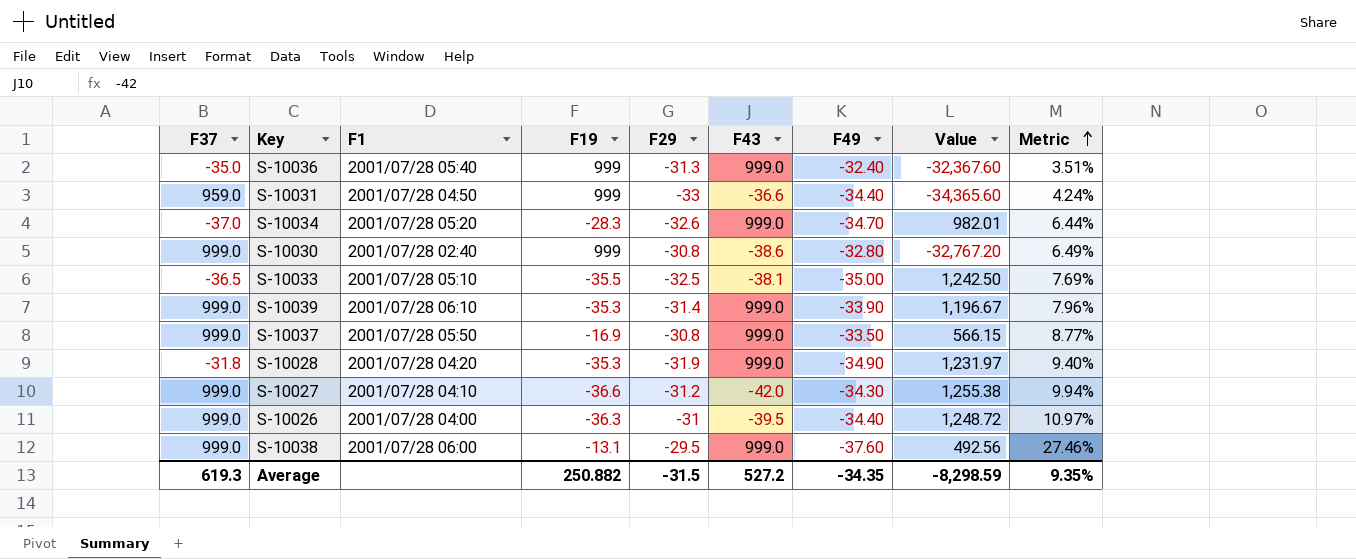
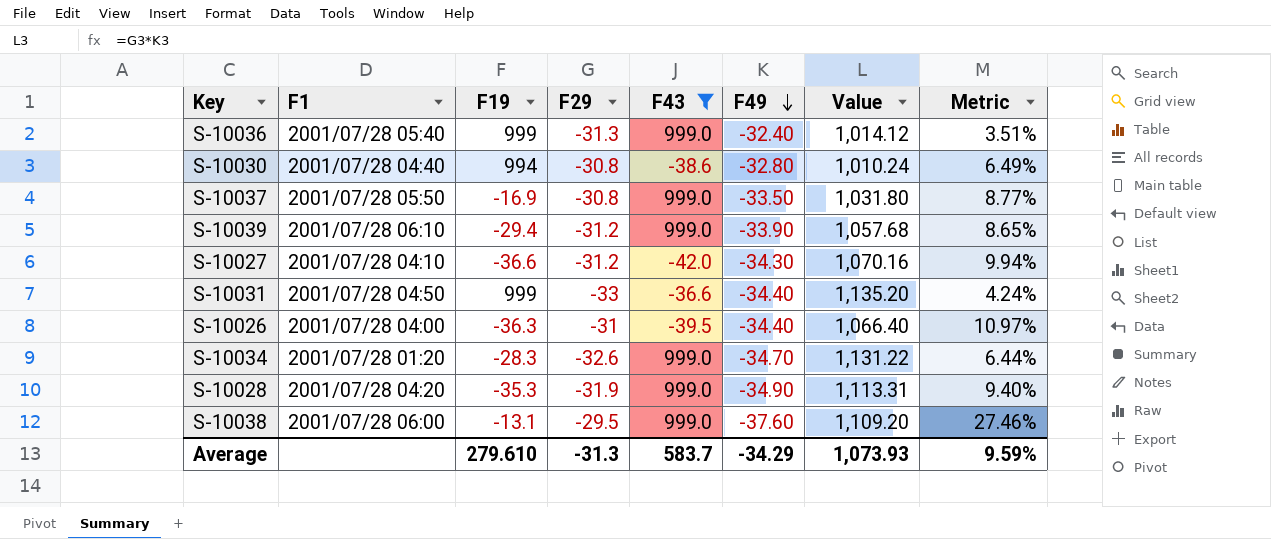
filter: none -> F43 != -38.1
row order: Metric ascending -> F49 descending
column F37 | position: 1 -> none
column Value | formula: [F19] * [F49] -> [F29] * [F49]
S-10030 | F1: 2001/07/28 02:40 -> 2001/07/28 04:40
S-10030 | F19: 999 -> 994
S-10039 | F19: -35.3 -> -29.4
S-10039 | F29: -31.4 -> -31.2
S-10039 | Metric: 7.96% -> 8.65%
S-10034 | F1: 2001/07/28 05:20 -> 2001/07/28 01:20
Average | F19: 250.882 -> 279.610
Average | F29: -31.5 -> -31.3
Average | F43: 527.2 -> 583.7
Average | F49: -34.35 -> -34.29
Average | Value: -8,298.59 -> 1,073.93
Average | Metric: 9.35% -> 9.59%

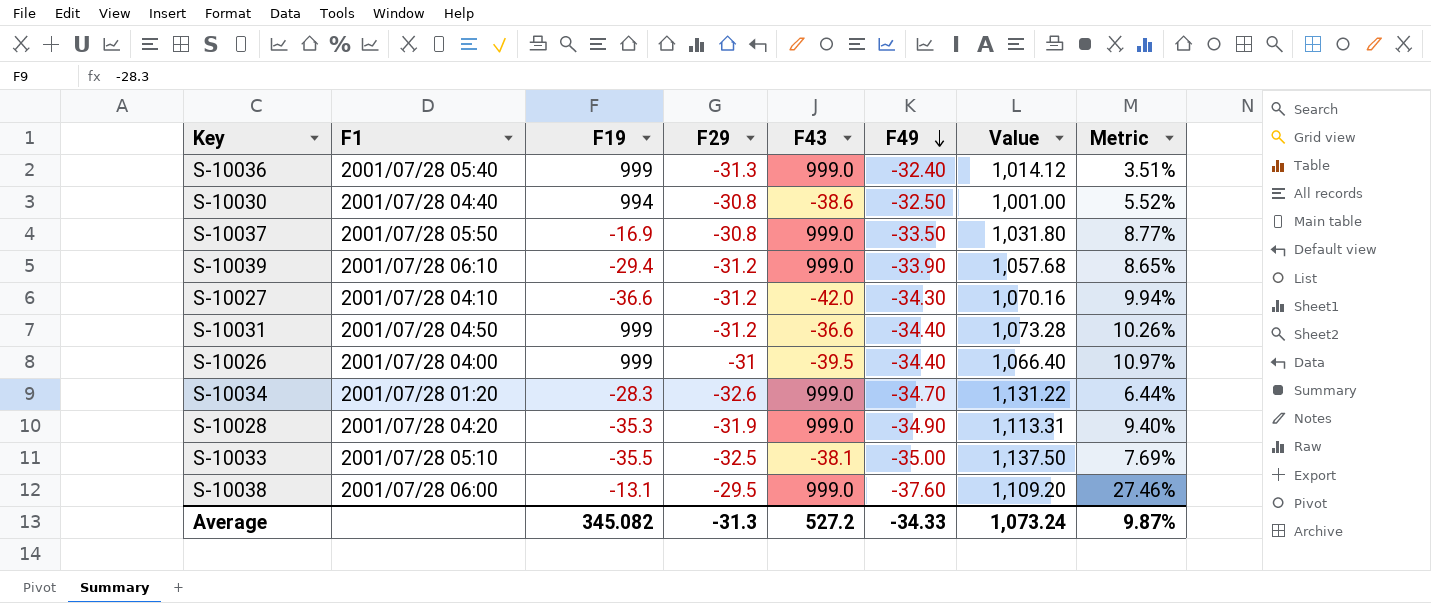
filter: F43 != -38.1 -> none
S-10030 | F49: -32.80 -> -32.50
S-10030 | Value: 1,010.24 -> 1,001.00
S-10030 | Metric: 6.49% -> 5.52%
S-10031 | F29: -33 -> -31.2
S-10031 | Value: 1,135.20 -> 1,073.28
S-10031 | Metric: 4.24% -> 10.26%
S-10026 | F19: -36.3 -> 999
Average | F19: 279.610 -> 345.082
Average | F43: 583.7 -> 527.2
Average | F49: -34.29 -> -34.33
Average | Value: 1,073.93 -> 1,073.24
Average | Metric: 9.59% -> 9.87%

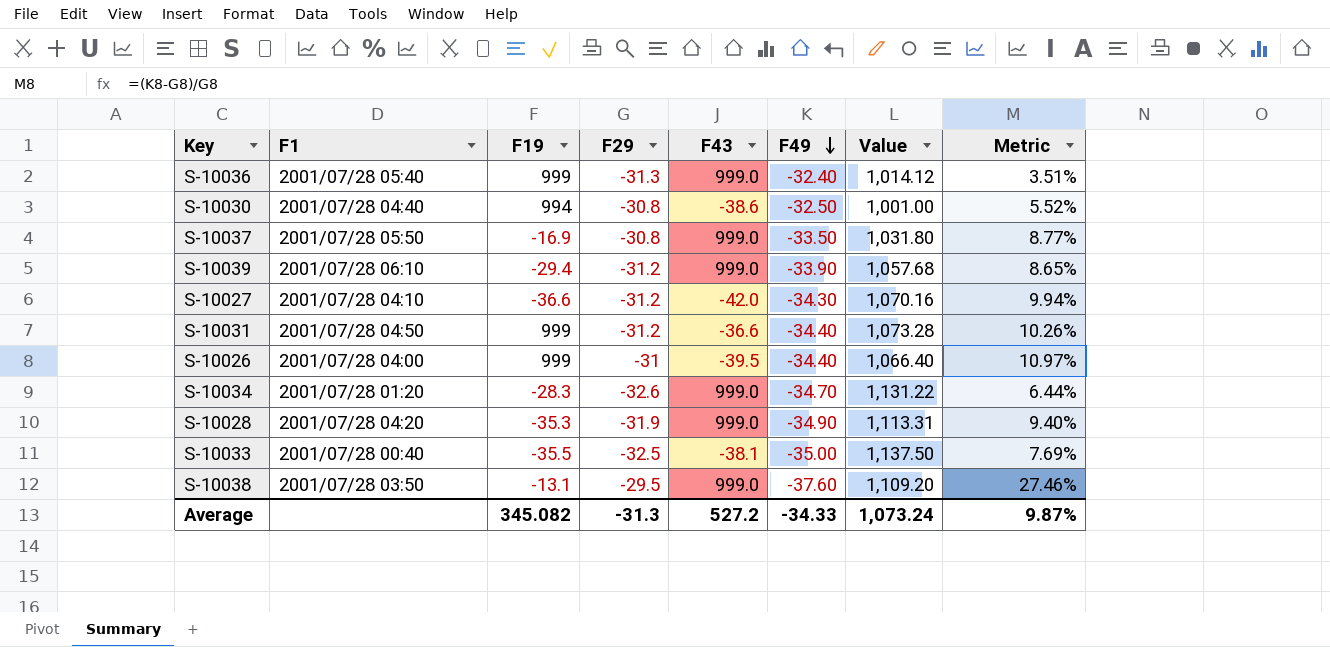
S-10033 | F1: 2001/07/28 05:10 -> 2001/07/28 00:40
S-10038 | F1: 2001/07/28 06:00 -> 2001/07/28 03:50

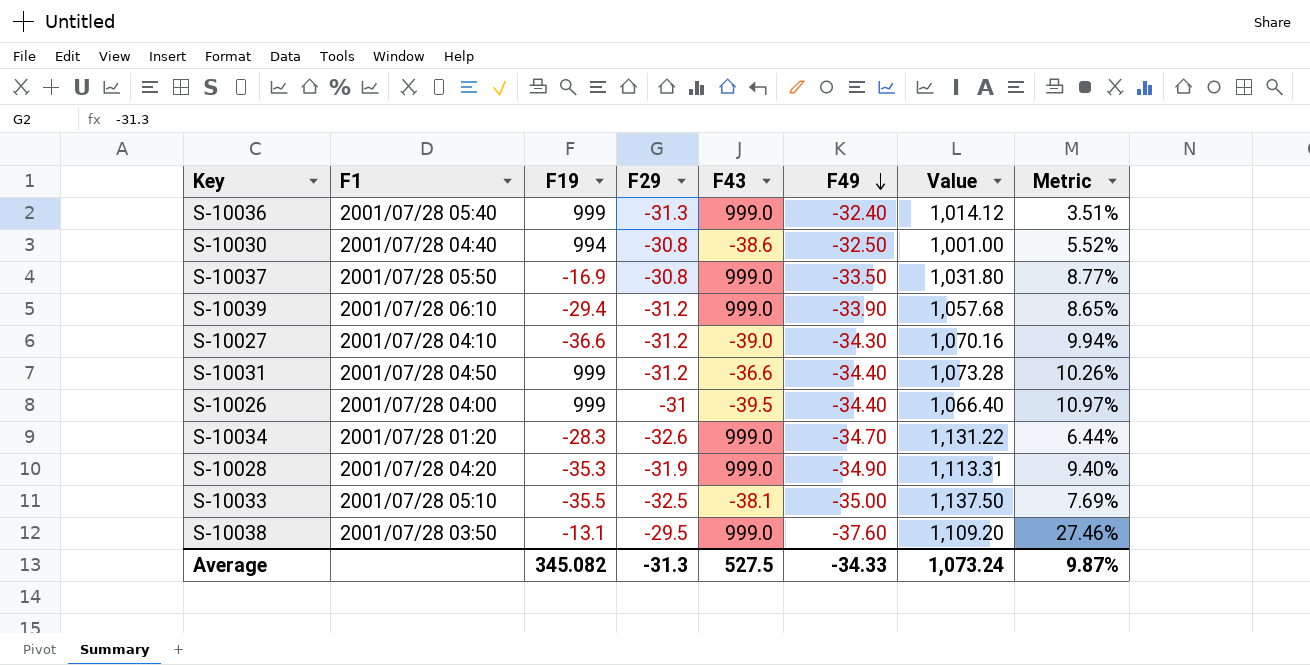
S-10027 | F43: -42.0 -> -39.0
S-10033 | F1: 2001/07/28 00:40 -> 2001/07/28 05:10
Average | F43: 527.2 -> 527.5

